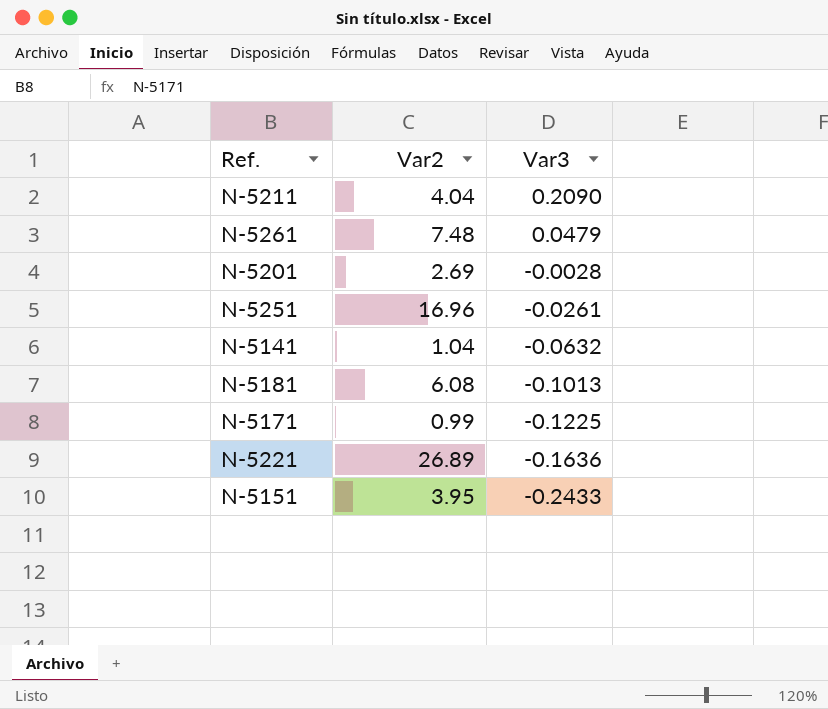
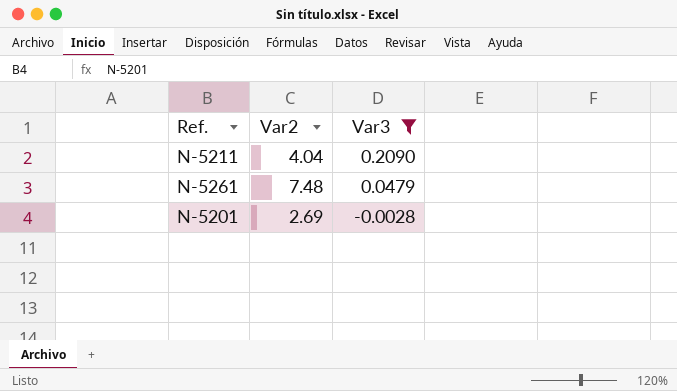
filter: none -> Var3 >= -0.0028

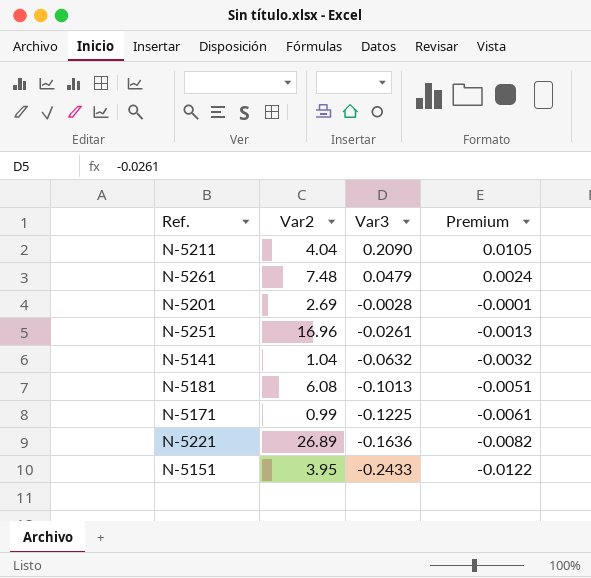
filter: Var3 >= -0.0028 -> none
column Premium | formula: none -> [Var3] * 0.05

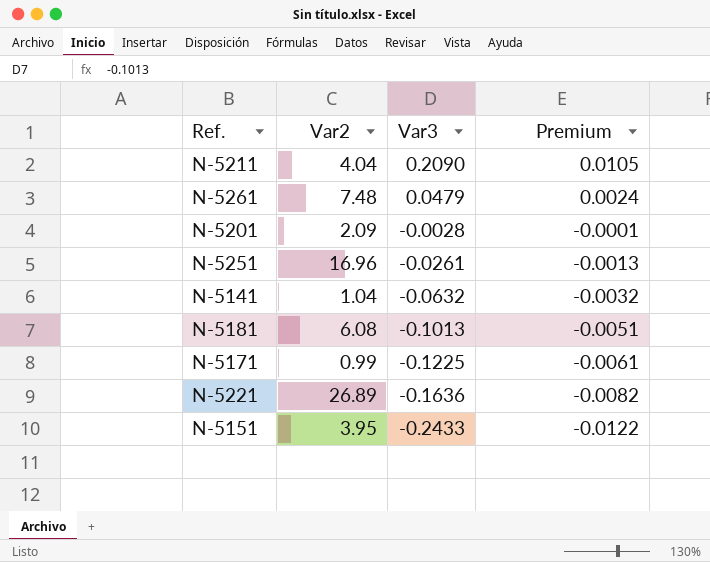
N-5201 | Var2: 2.69 -> 2.09

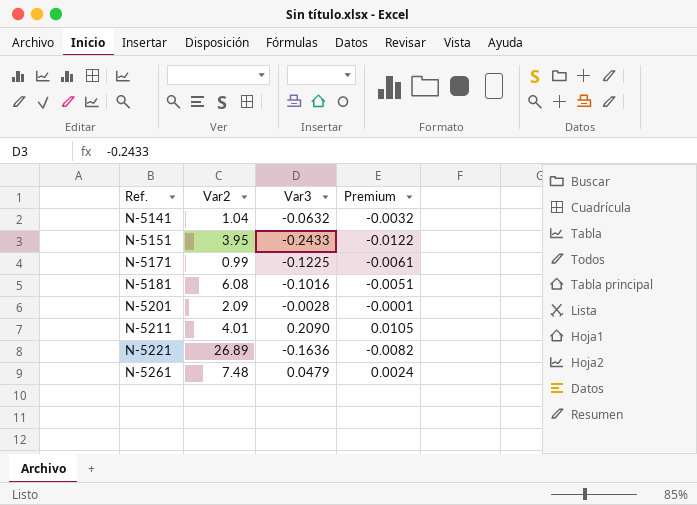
row order: Var3 descending -> Ref. ascending
row N-5251: 16.96 | -0.0261 | -0.0013 -> none
N-5181 | Var3: -0.1013 -> -0.1016
N-5211 | Var2: 4.04 -> 4.01

